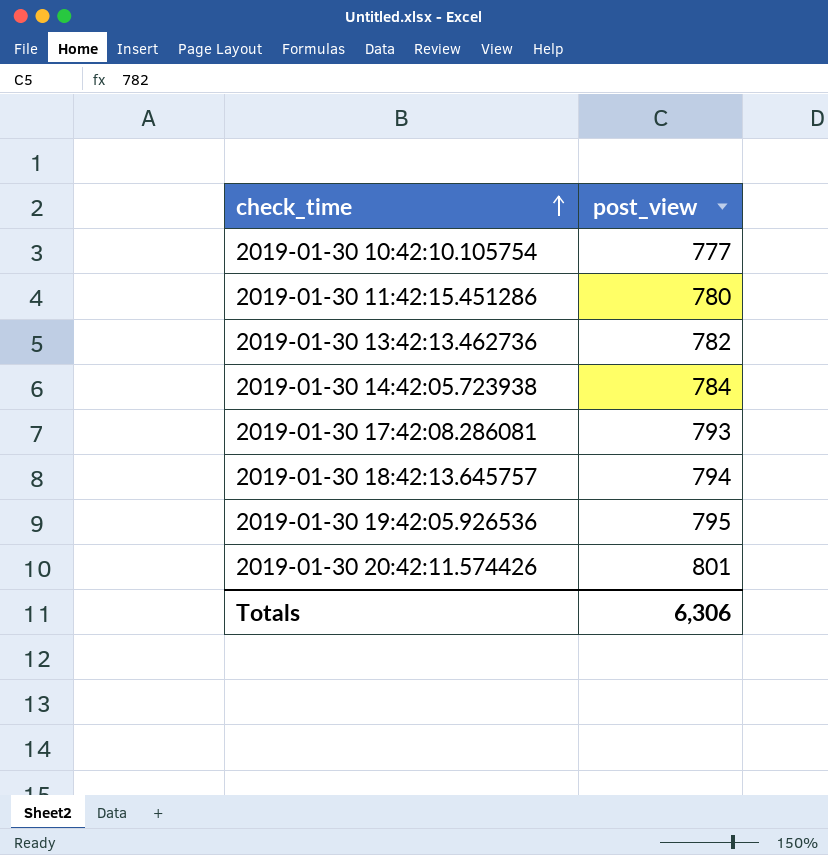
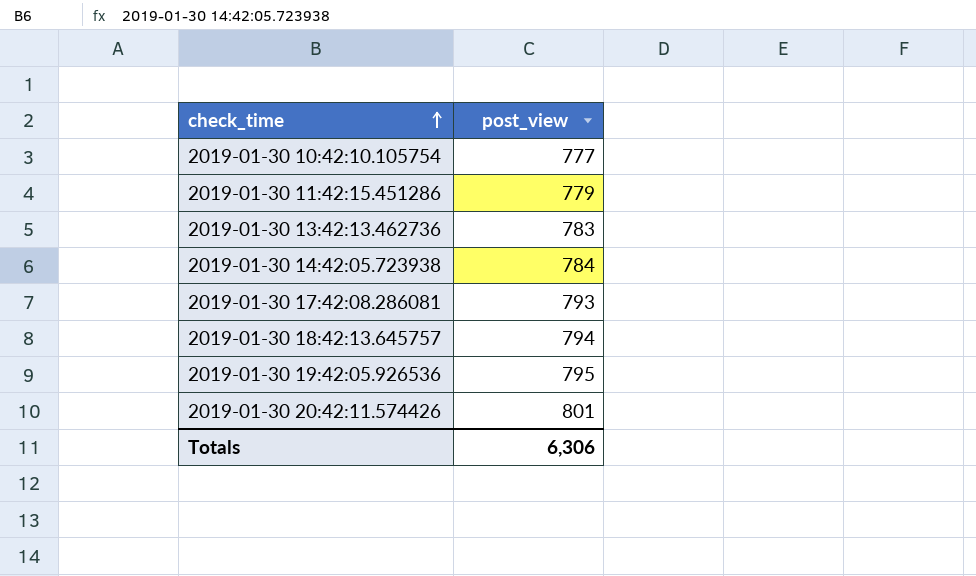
2019-01-30 11:42:15.451286 | post_view: 780 -> 779
2019-01-30 13:42:13.462736 | post_view: 782 -> 783

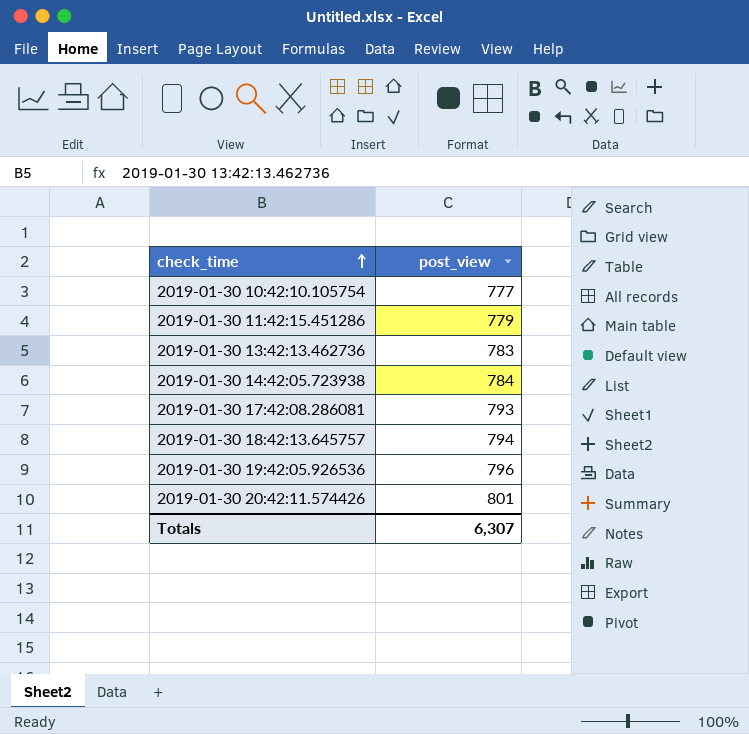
2019-01-30 19:42:05.926536 | post_view: 795 -> 796
Totals | post_view: 6,306 -> 6,307

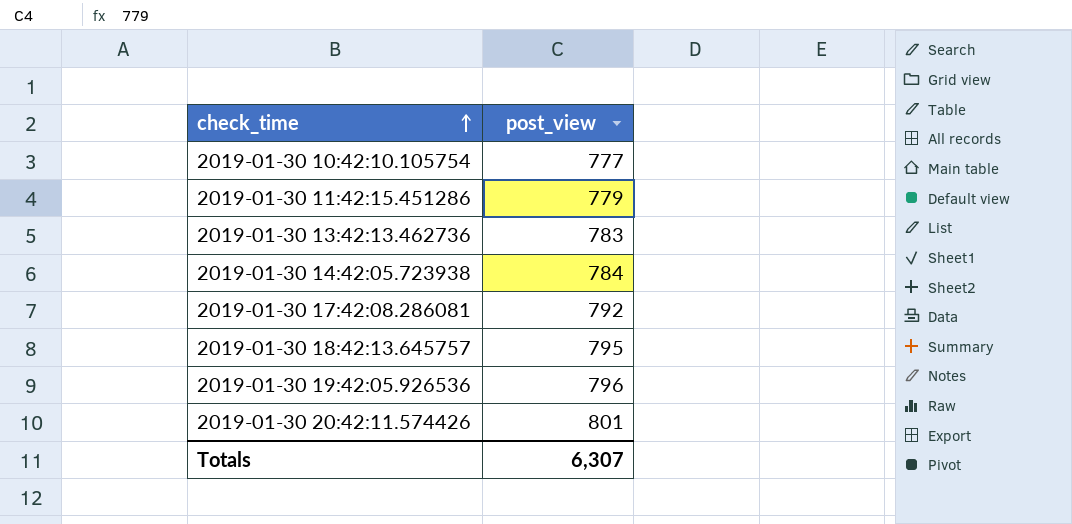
2019-01-30 17:42:08.286081 | post_view: 793 -> 792
2019-01-30 18:42:13.645757 | post_view: 794 -> 795

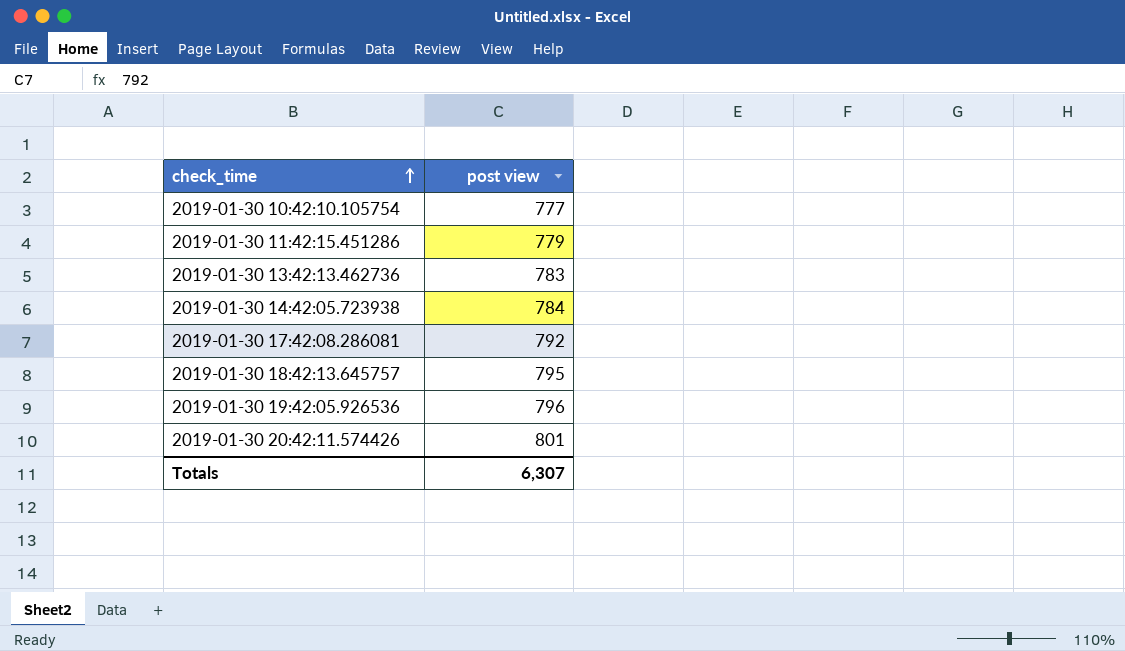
column name: post_view -> post view

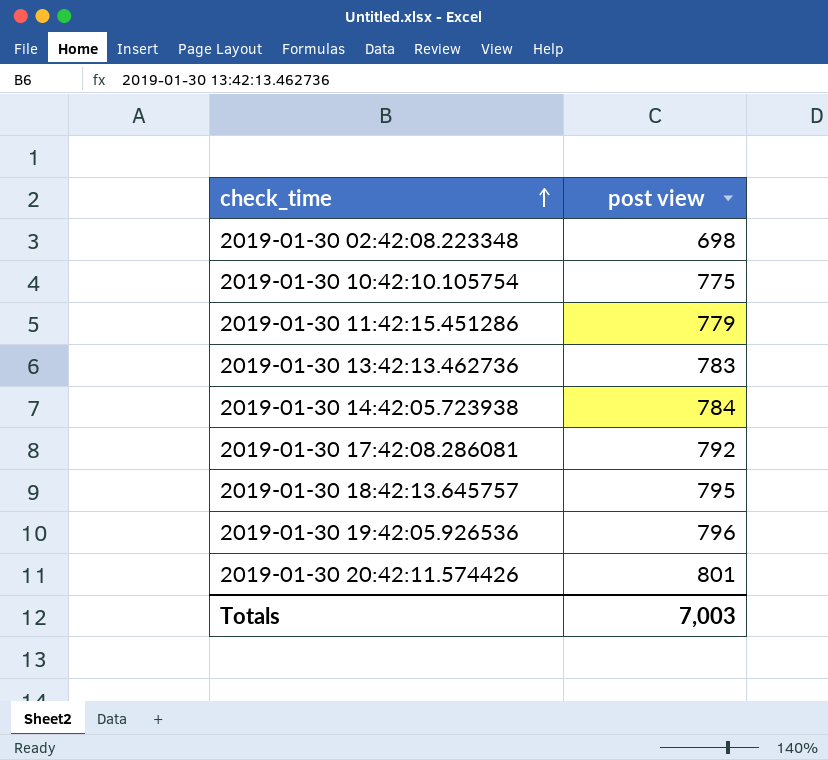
row 2019-01-30 02:42:08.223348: none -> 698
2019-01-30 10:42:10.105754 | post view: 777 -> 775
Totals | post view: 6,307 -> 7,003

